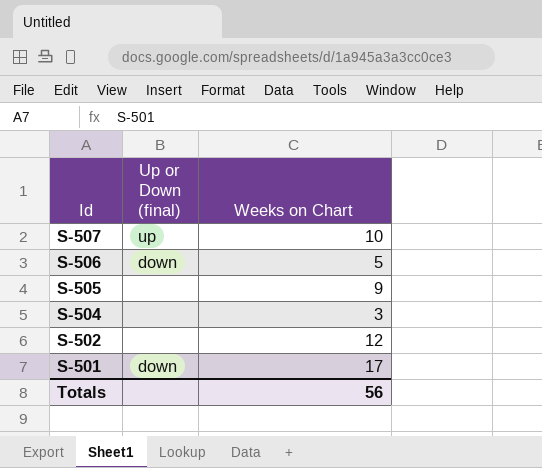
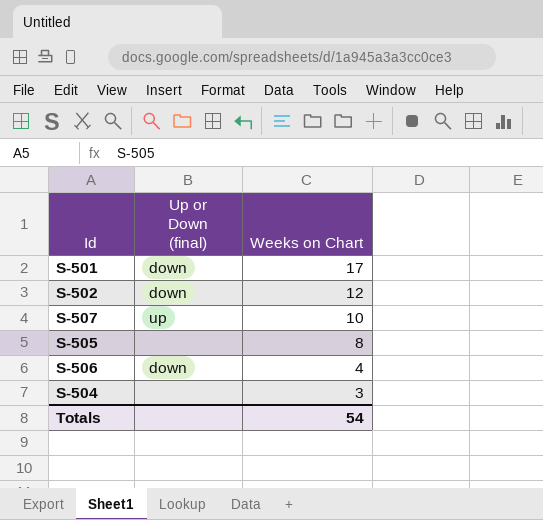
row order: Id descending -> Weeks on Chart descending
S-502 | Up or Down (final): none -> down
S-505 | Weeks on Chart: 9 -> 8
S-506 | Weeks on Chart: 5 -> 4
Totals | Weeks on Chart: 56 -> 54

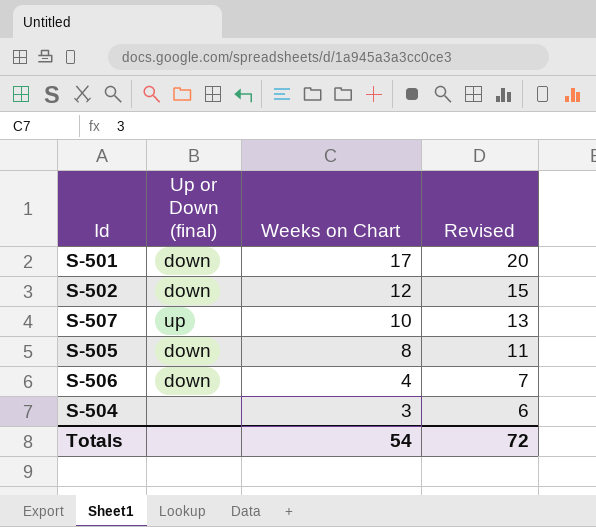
column Revised | formula: none -> [Weeks on Chart] + 3
S-505 | Up or Down (final): none -> down

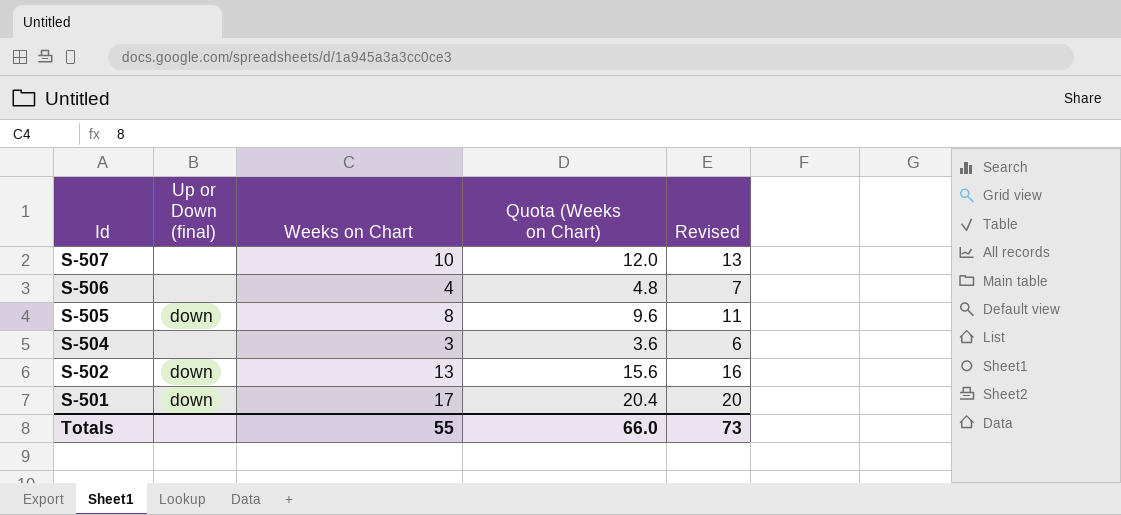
row order: Weeks on Chart descending -> Id descending
column Quota (Weeks on Chart) | formula: none -> [Weeks on Chart] * 1.2
S-507 | Up or Down (final): up -> none
S-506 | Up or Down (final): down -> none
S-502 | Weeks on Chart: 12 -> 13
S-502 | Revised: 15 -> 16
Totals | Weeks on Chart: 54 -> 55
Totals | Revised: 72 -> 73

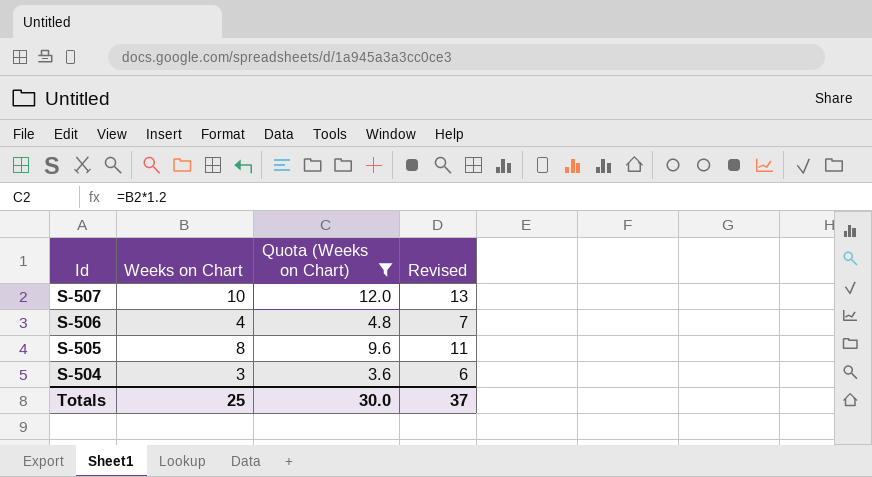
filter: none -> Quota (Weeks on Chart) <= 12.0
column Up or Down (final) | position: 2 -> none
Totals | Weeks on Chart: 55 -> 25
Totals | Quota (Weeks on Chart): 66.0 -> 30.0
Totals | Revised: 73 -> 37

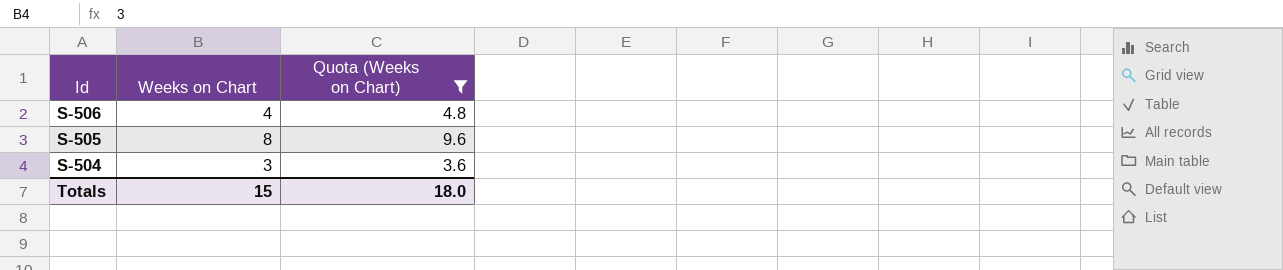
column Revised | formula: [Weeks on Chart] + 3 -> none
row S-507: 10 | 12.0 | 13 -> none
Totals | Weeks on Chart: 25 -> 15
Totals | Quota (Weeks on Chart): 30.0 -> 18.0

